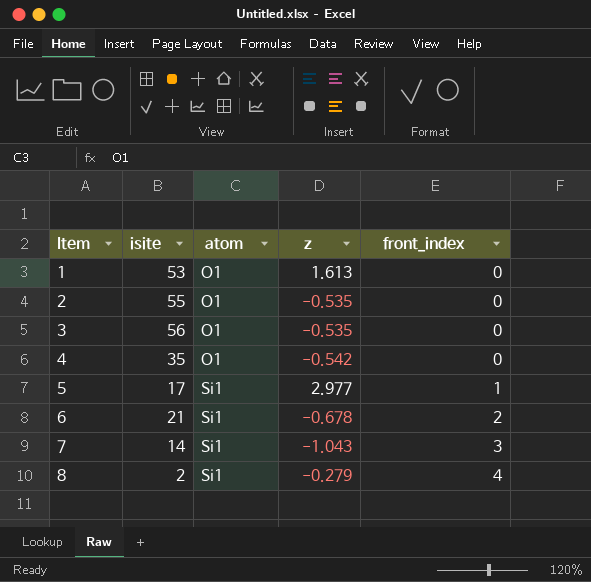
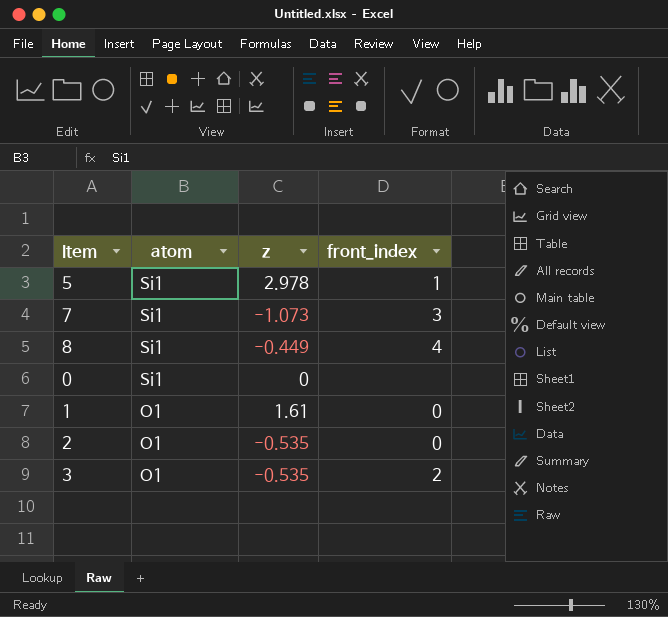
row order: Item ascending -> atom descending
column isite | position: 2 -> none
row 4: 35 | O1 | -0.542 | 0 -> none
row 6: 21 | Si1 | -0.678 | 2 -> none
5 | z: 2.977 -> 2.978
7 | z: -1.043 -> -1.073
8 | z: -0.279 -> -0.449
row 0: none -> Si1 | 0 | none
1 | z: 1.613 -> 1.61
3 | front_index: 0 -> 2

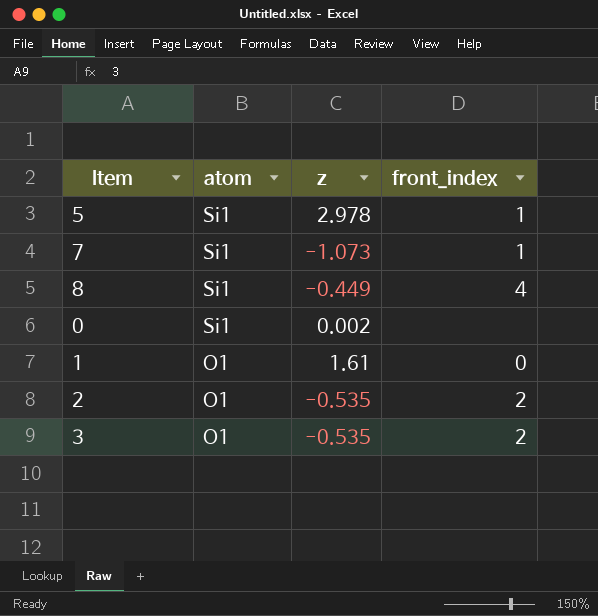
7 | front_index: 3 -> 1
0 | z: 0 -> 0.002
2 | front_index: 0 -> 2

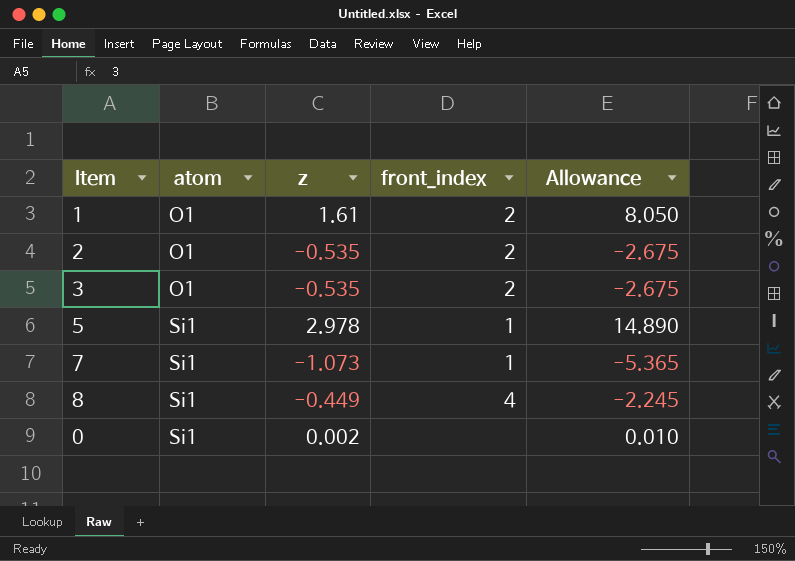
row order: atom descending -> atom ascending
column Allowance | formula: none -> [z] * 5
1 | front_index: 0 -> 2

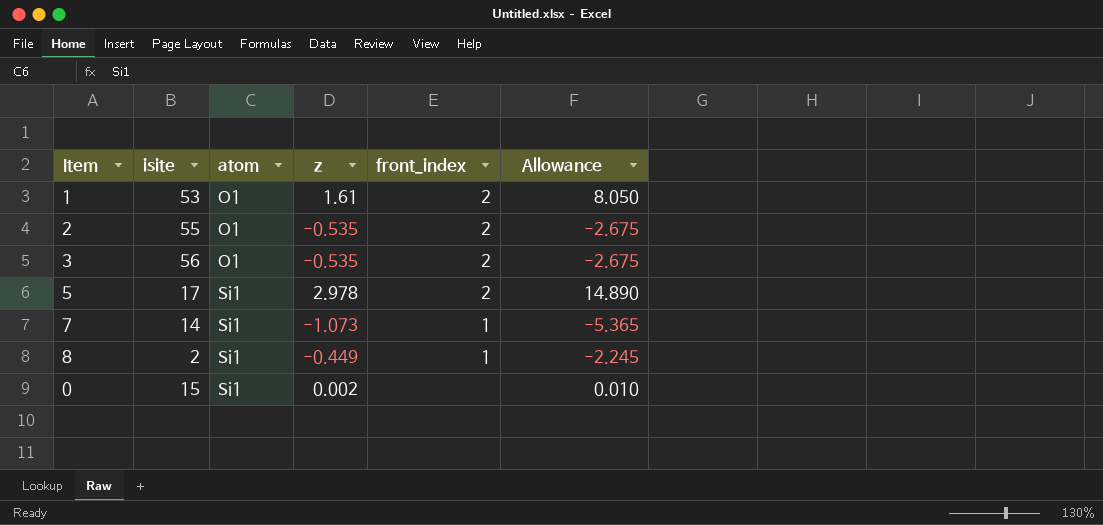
column isite | position: none -> 2
5 | front_index: 1 -> 2
8 | front_index: 4 -> 1

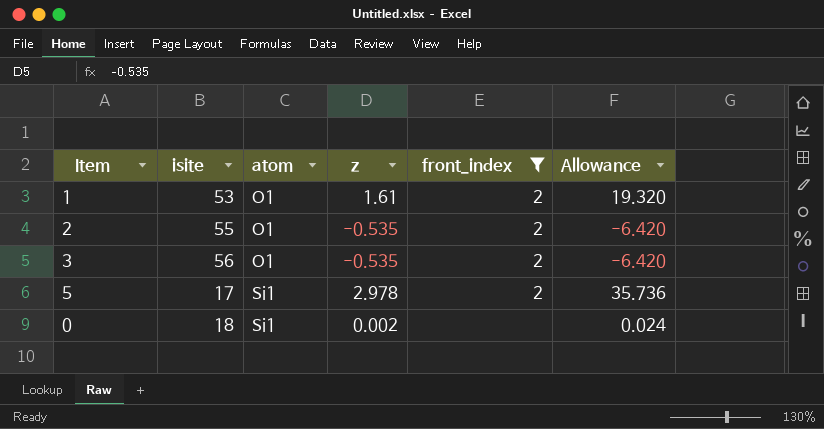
filter: none -> front_index != 1
column Allowance | formula: [z] * 5 -> [z] * 12
0 | isite: 15 -> 18

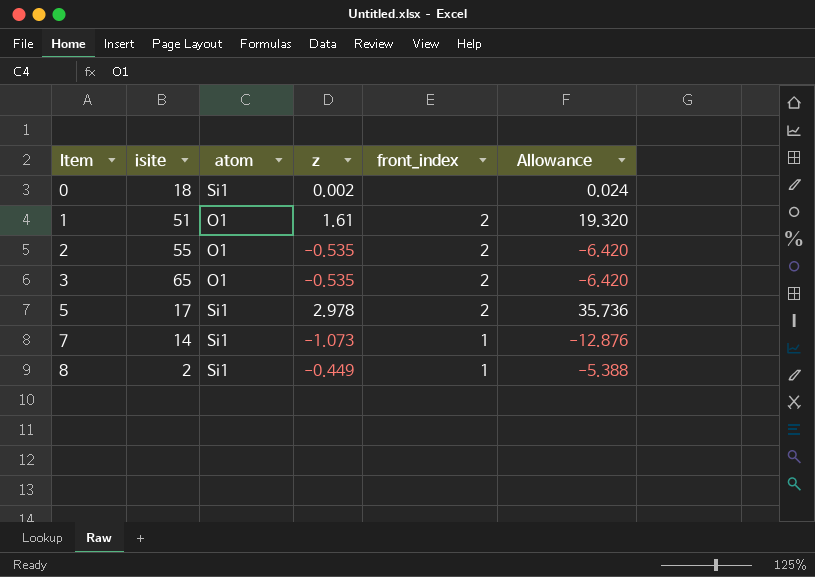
filter: front_index != 1 -> none
row order: atom ascending -> Item ascending
1 | isite: 53 -> 51
3 | isite: 56 -> 65

